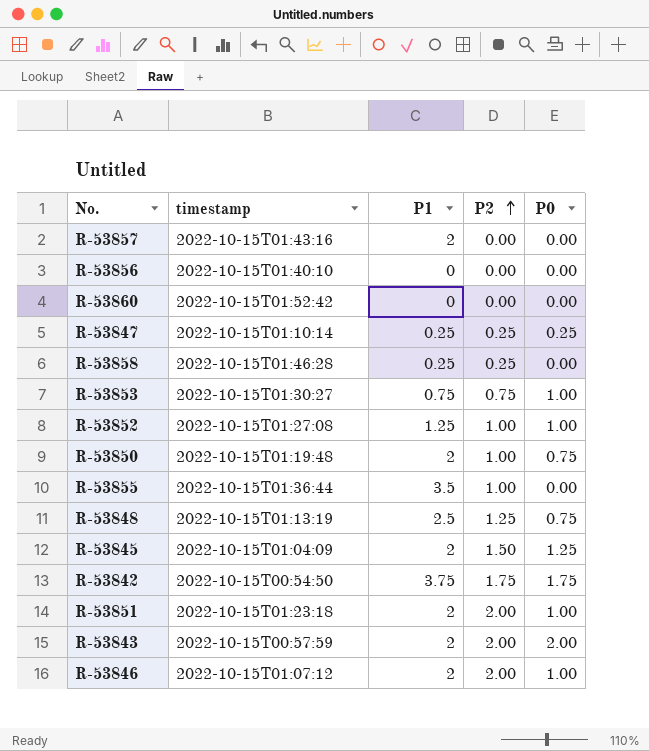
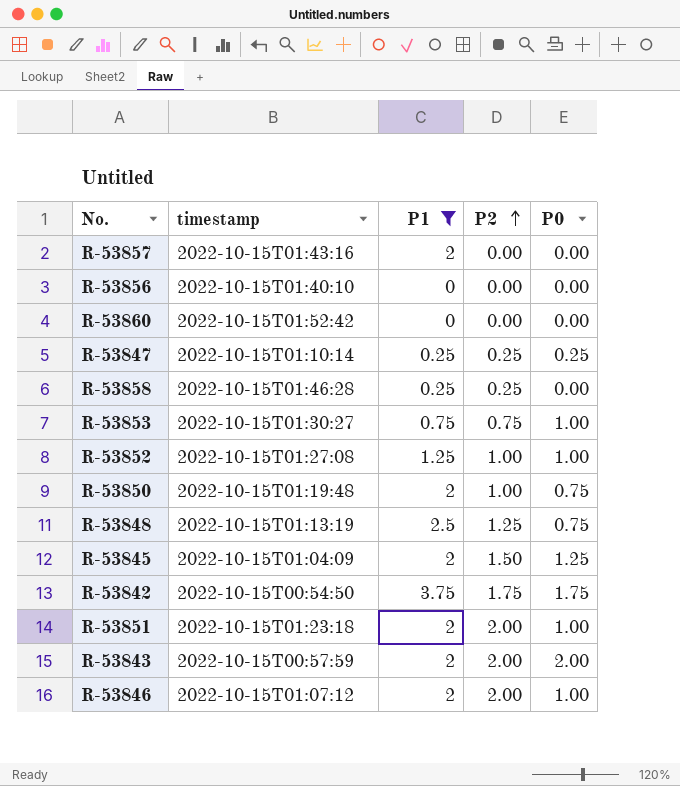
filter: none -> P1 != 3.5

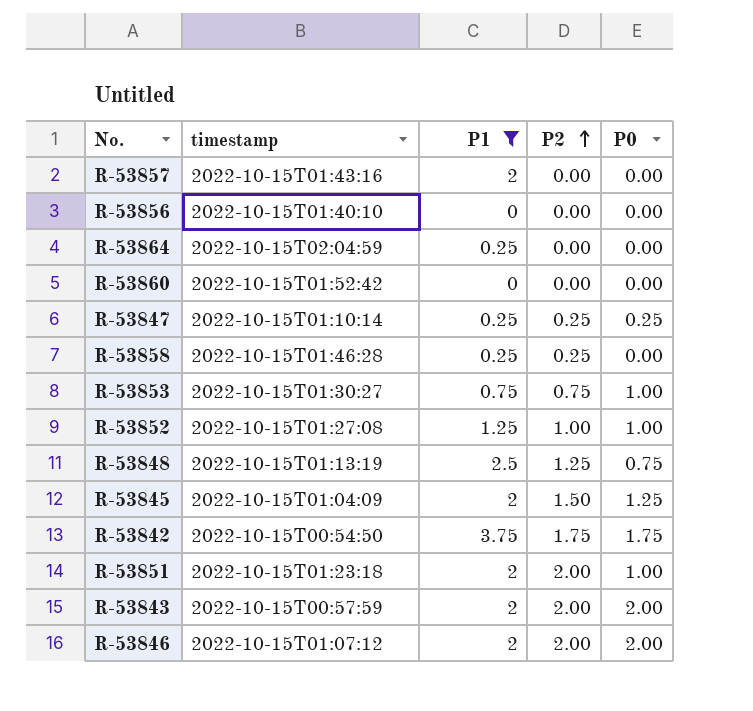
row R-53850: 2022-10-15T01:19:48 | 2 | 1.00 | 0.75 -> none
row R-53864: none -> 2022-10-15T02:04:59 | 0.25 | 0.00 | 0.00
R-53846 | P0: 1.00 -> 2.00

